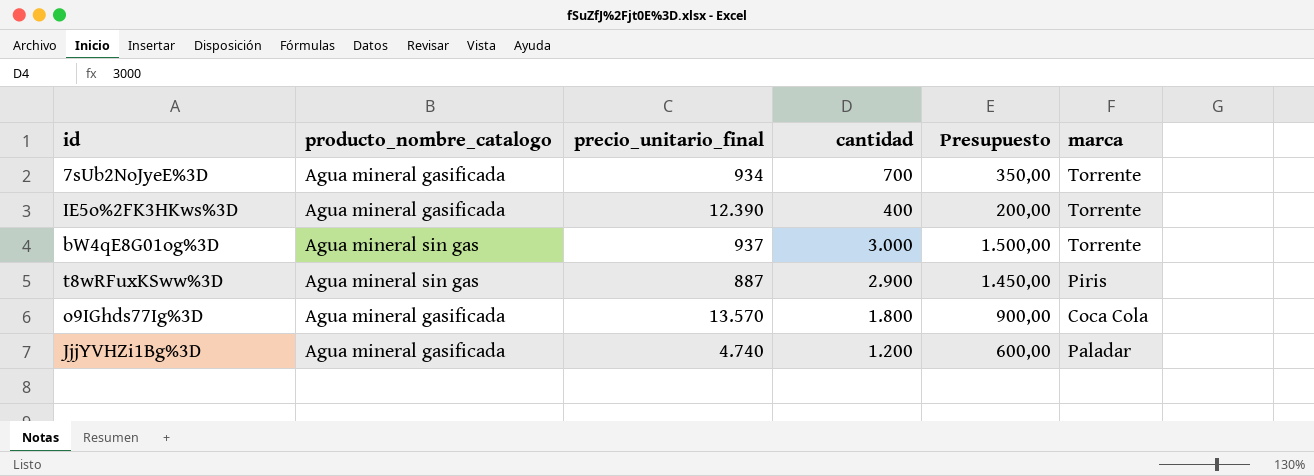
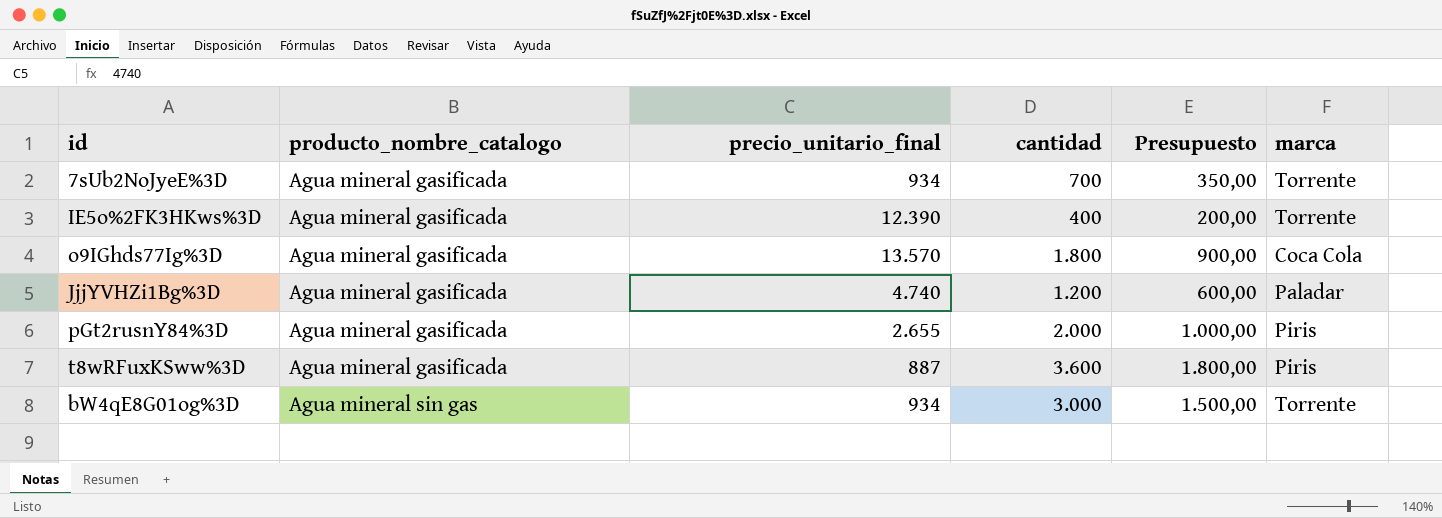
row order: none -> producto_nombre_catalogo ascending
row pGt2rusnY84%3D: none -> Agua mineral gasificada | 2.655 | 2.000 | 1.000,00 | Piris
t8wRFuxKSww%3D | producto_nombre_catalogo: Agua mineral sin gas -> Agua mineral gasificada
t8wRFuxKSww%3D | cantidad: 2.900 -> 3.600
t8wRFuxKSww%3D | Presupuesto: 1.450,00 -> 1.800,00
bW4qE8G01og%3D | precio_unitario_final: 937 -> 934

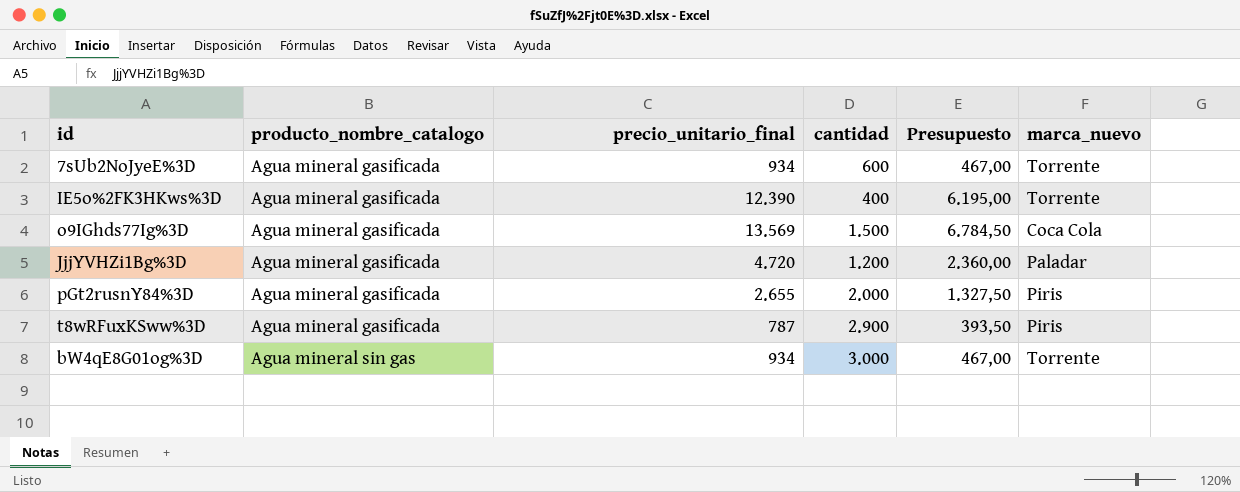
column Presupuesto | formula: [cantidad] * 0,5 -> [precio_unitario_final] * 0,5
column name: marca -> marca_nuevo
7sUb2NoJyeE%3D | cantidad: 700 -> 600
o9IGhds77Ig%3D | precio_unitario_final: 13.570 -> 13.569
o9IGhds77Ig%3D | cantidad: 1.800 -> 1.500
JjjYVHZi1Bg%3D | precio_unitario_final: 4.740 -> 4.720
t8wRFuxKSww%3D | precio_unitario_final: 887 -> 787
t8wRFuxKSww%3D | cantidad: 3.600 -> 2.900

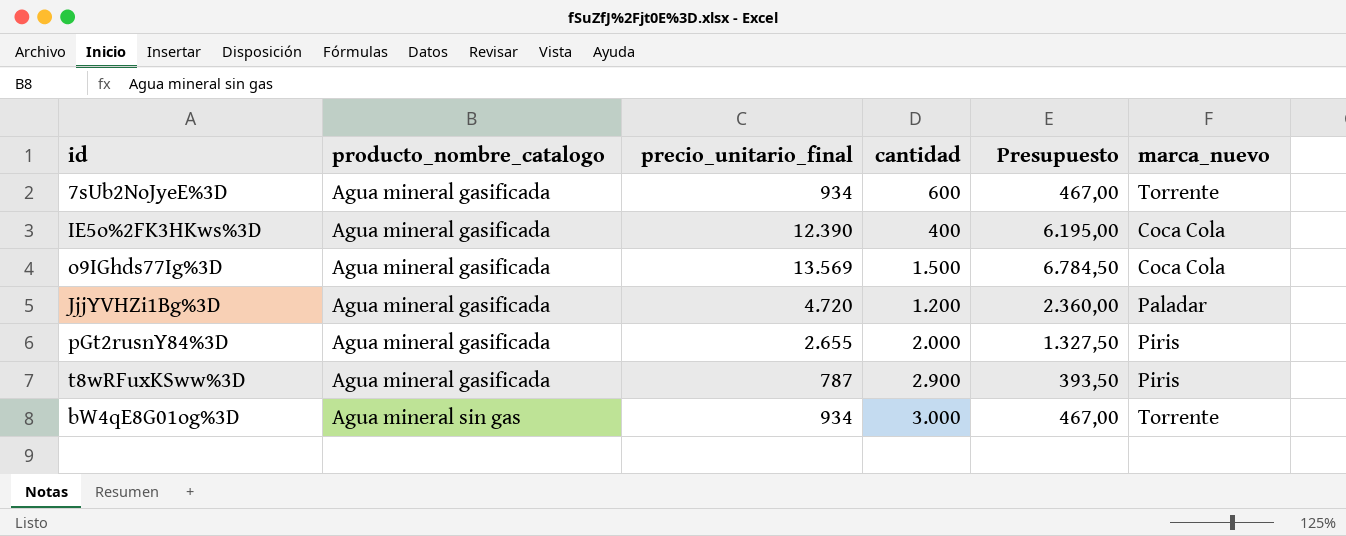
IE5o%2FK3HKws%3D | marca_nuevo: Torrente -> Coca Cola

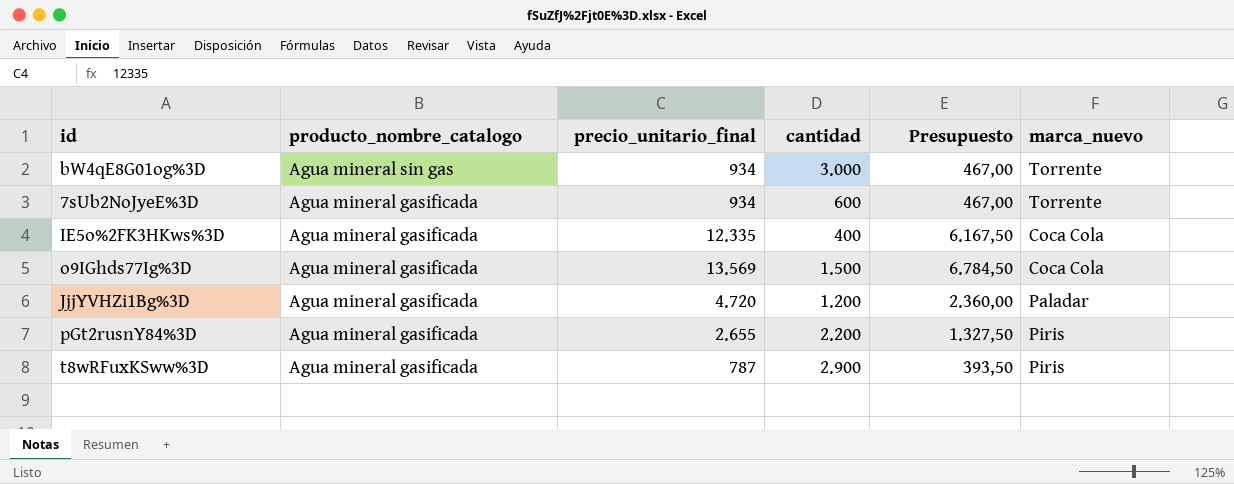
row order: producto_nombre_catalogo ascending -> producto_nombre_catalogo descending
IE5o%2FK3HKws%3D | precio_unitario_final: 12.390 -> 12.335
IE5o%2FK3HKws%3D | Presupuesto: 6.195,00 -> 6.167,50
pGt2rusnY84%3D | cantidad: 2.000 -> 2.200

